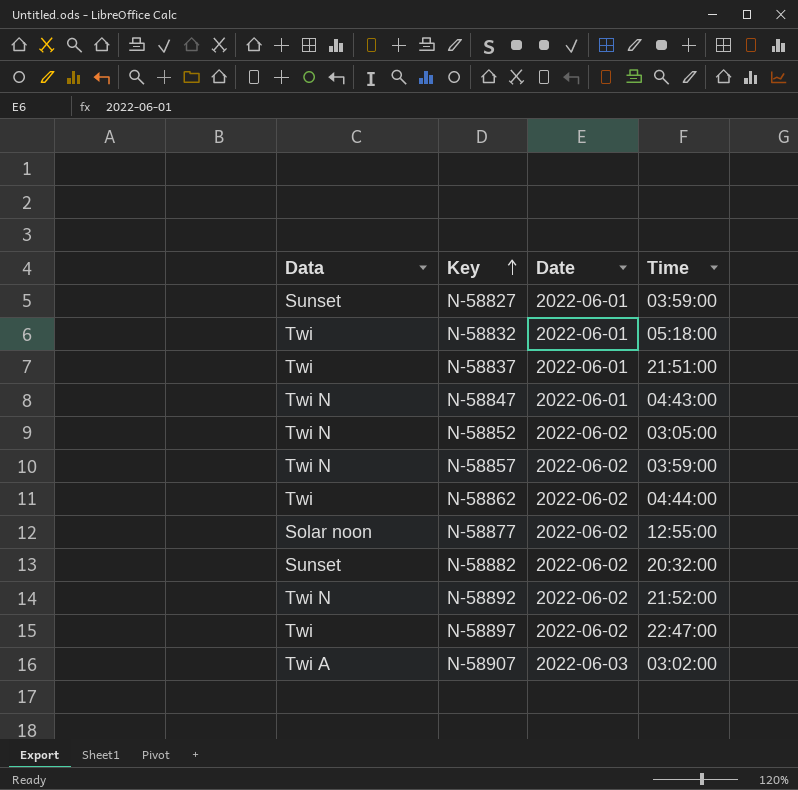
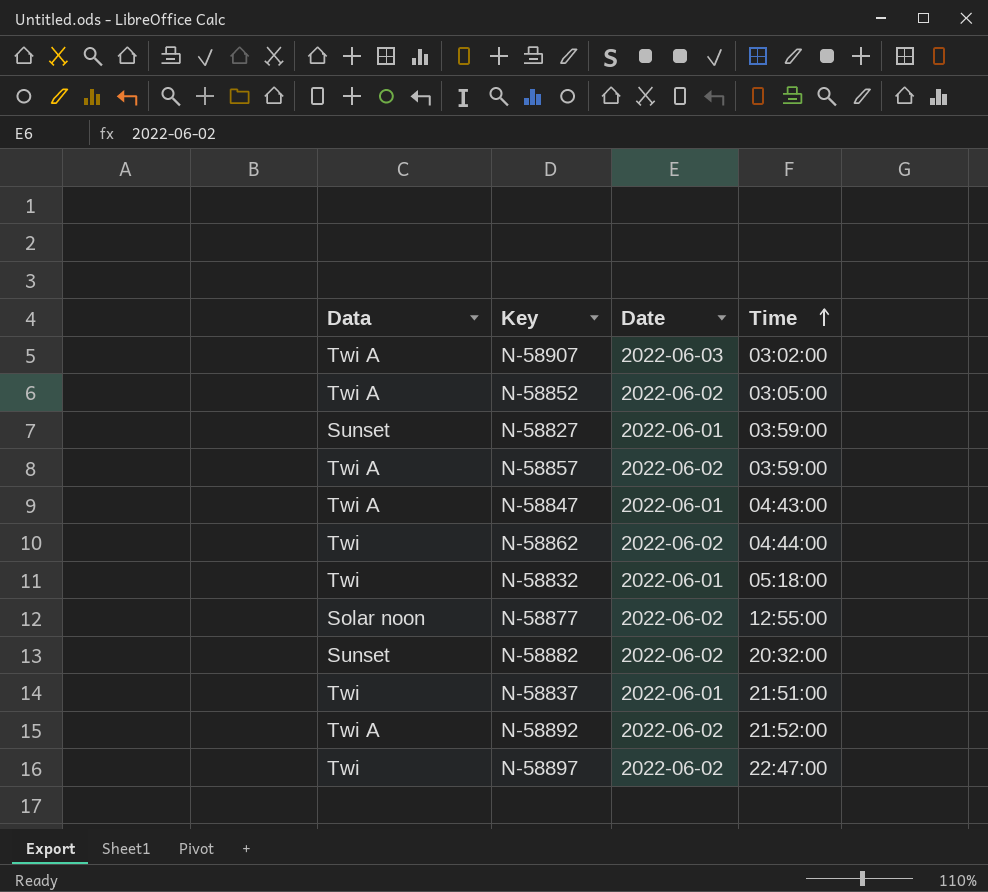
row order: Key ascending -> Time ascending
N-58852 | Data: Twi N -> Twi A
N-58857 | Data: Twi N -> Twi A
N-58847 | Data: Twi N -> Twi A
N-58892 | Data: Twi N -> Twi A

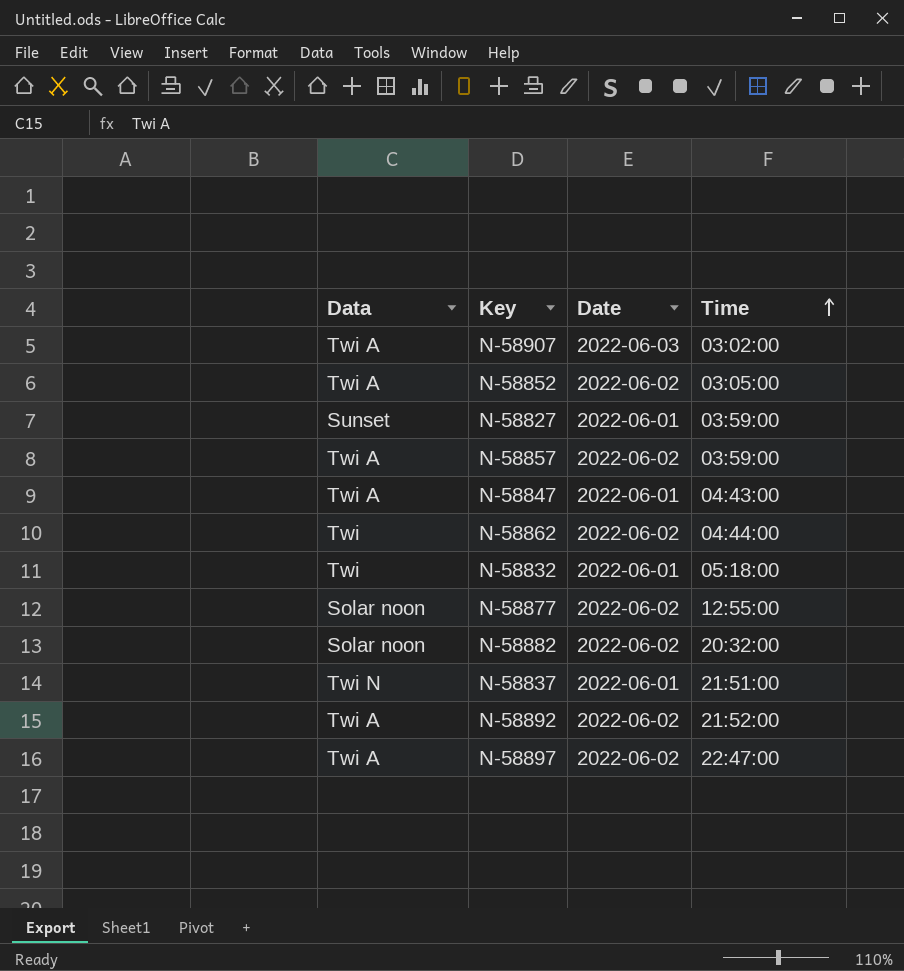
N-58882 | Data: Sunset -> Solar noon
N-58837 | Data: Twi -> Twi N
N-58897 | Data: Twi -> Twi A

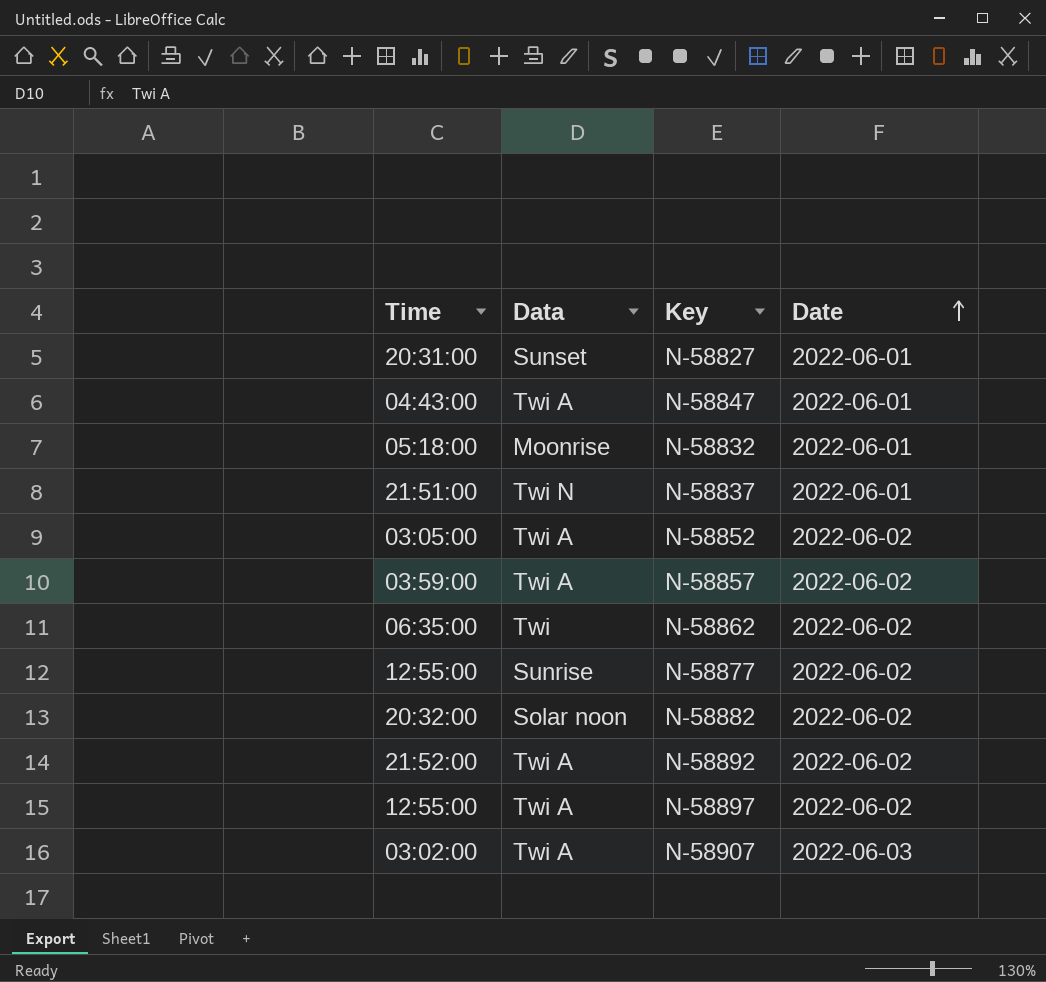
row order: Time ascending -> Date ascending
column Time | position: 4 -> 1
N-58827 | Time: 03:59:00 -> 20:31:00
N-58832 | Data: Twi -> Moonrise
N-58862 | Time: 04:44:00 -> 06:35:00
N-58877 | Data: Solar noon -> Sunrise
N-58897 | Time: 22:47:00 -> 12:55:00

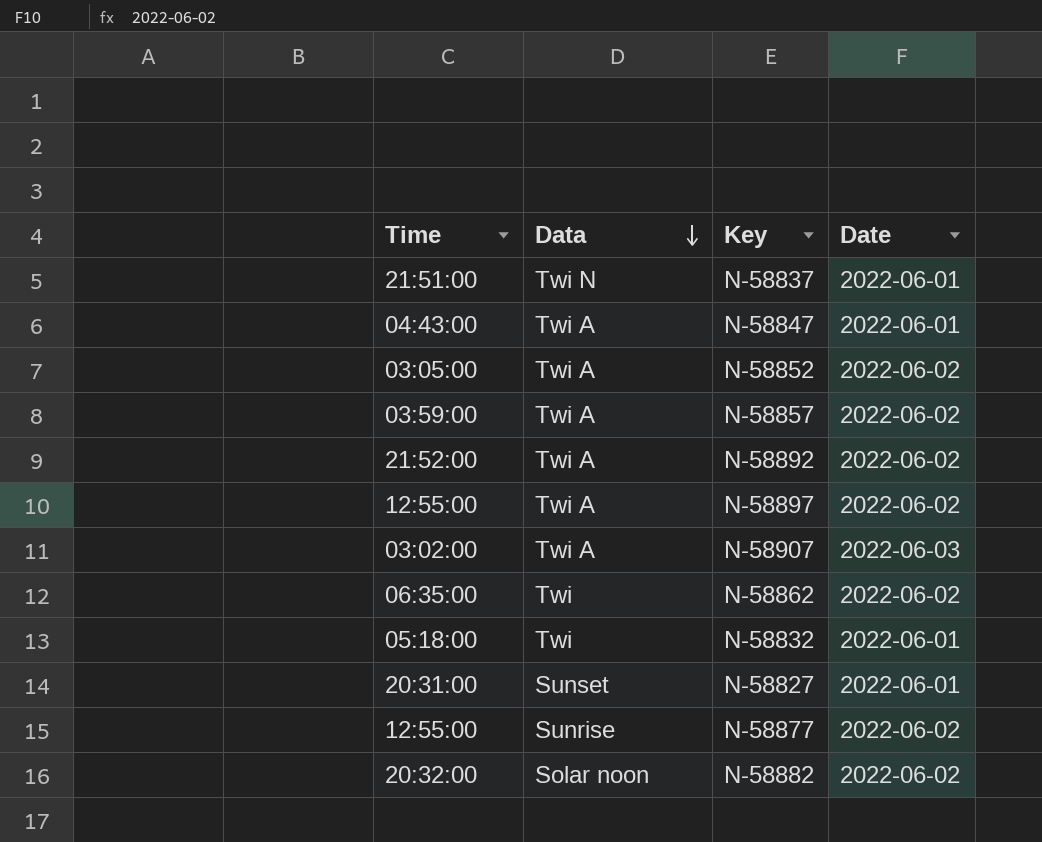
row order: Date ascending -> Data descending
N-58832 | Data: Moonrise -> Twi

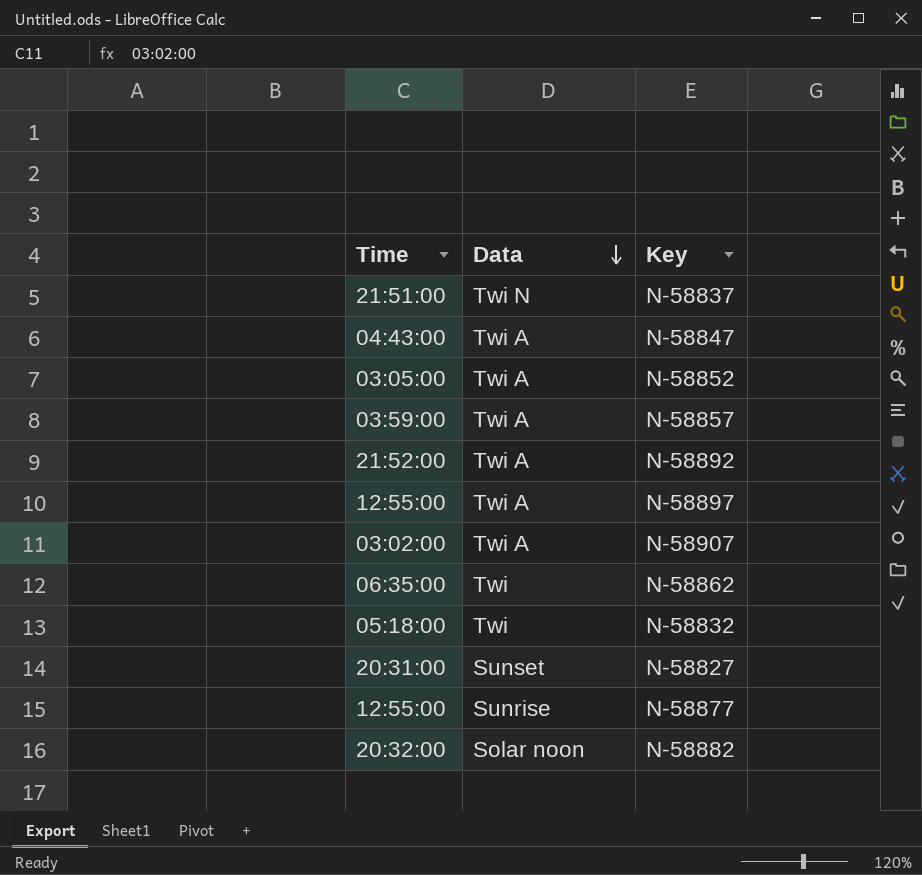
column Date | position: 4 -> none

